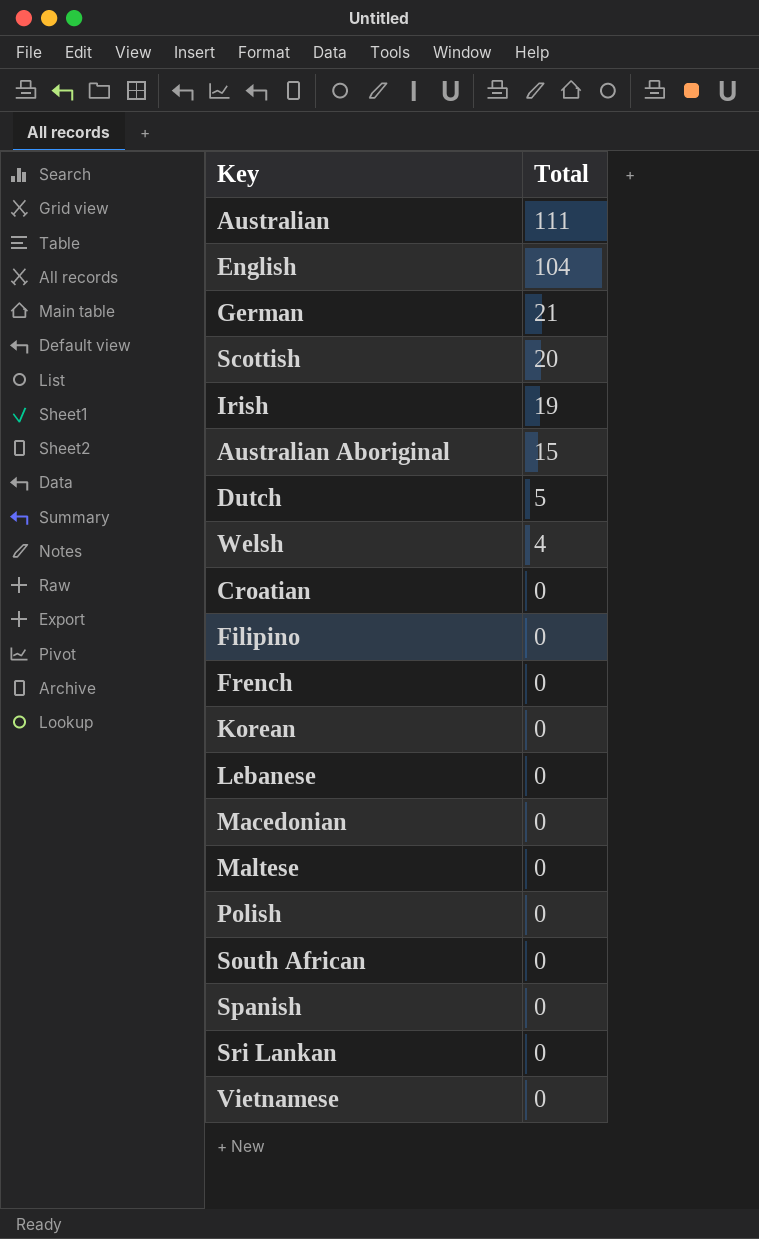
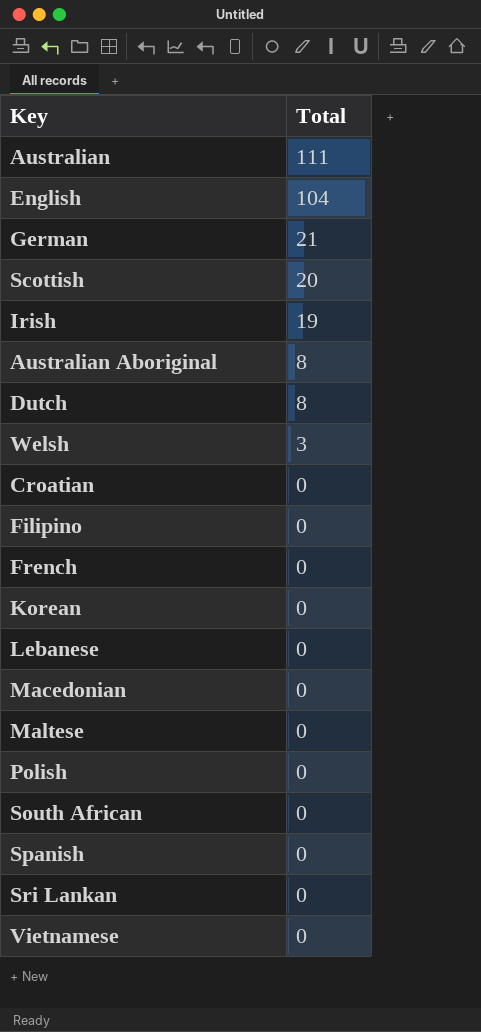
Australian Aboriginal | Total: 15 -> 8
Dutch | Total: 5 -> 8
Welsh | Total: 4 -> 3

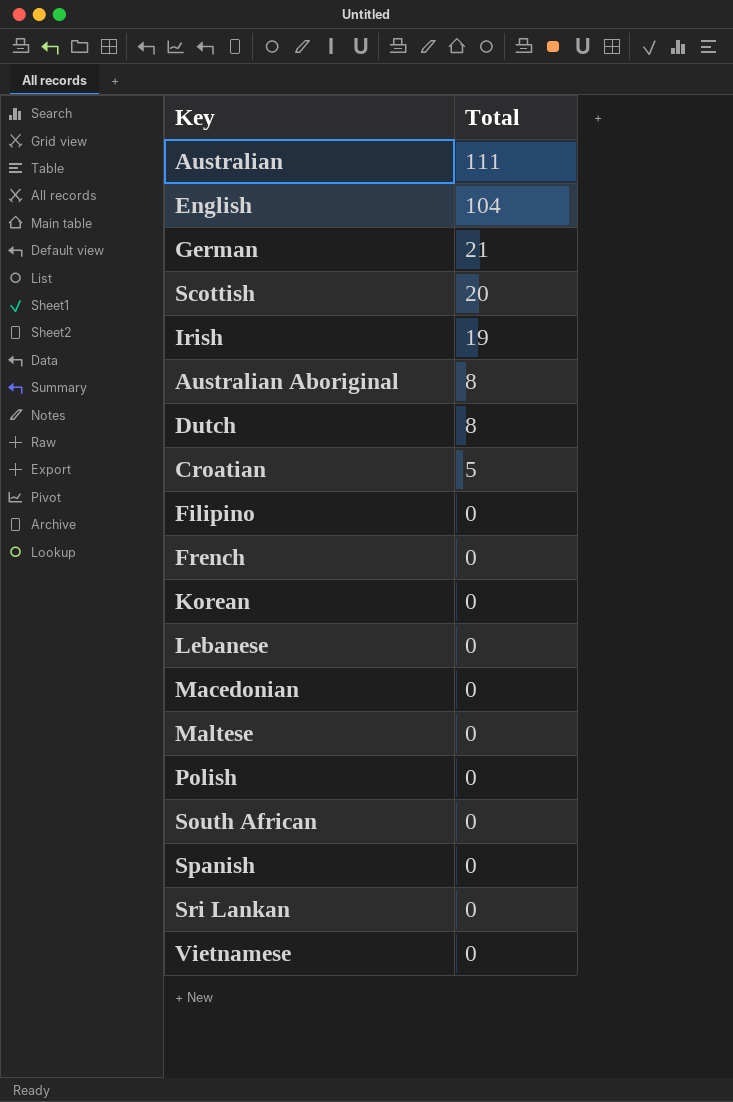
row Welsh: 3 -> none
Croatian | Total: 0 -> 5

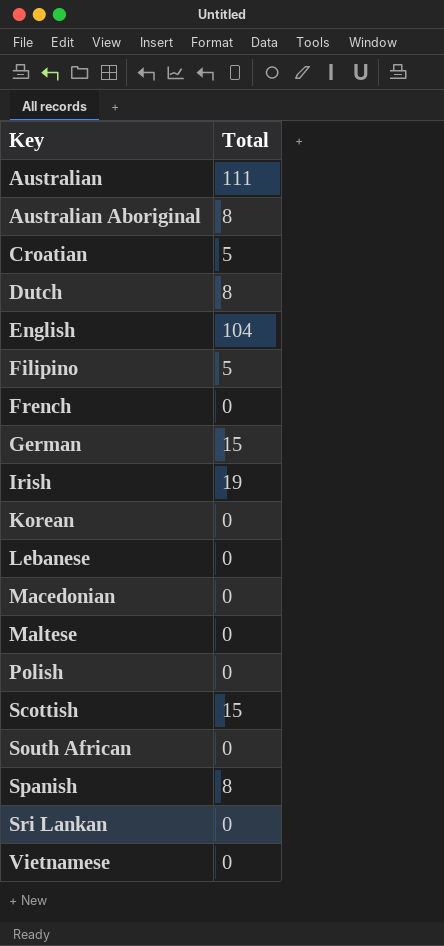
row order: Total descending -> Key ascending
Filipino | Total: 0 -> 5
German | Total: 21 -> 15
Scottish | Total: 20 -> 15
Spanish | Total: 0 -> 8

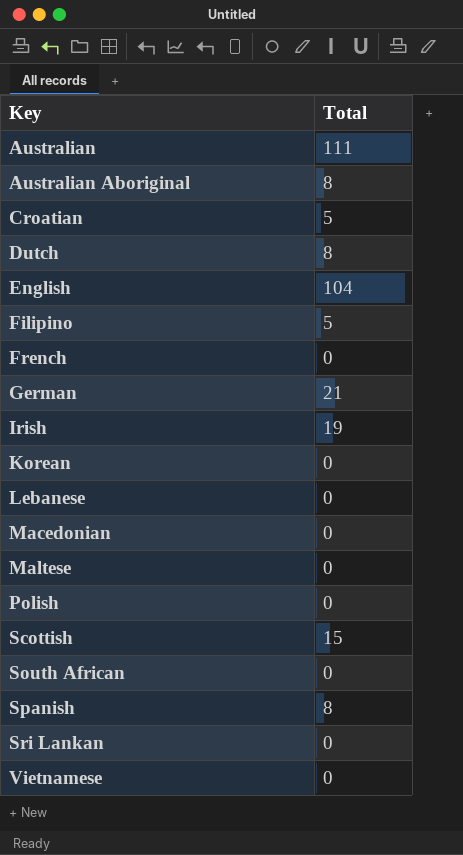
German | Total: 15 -> 21

